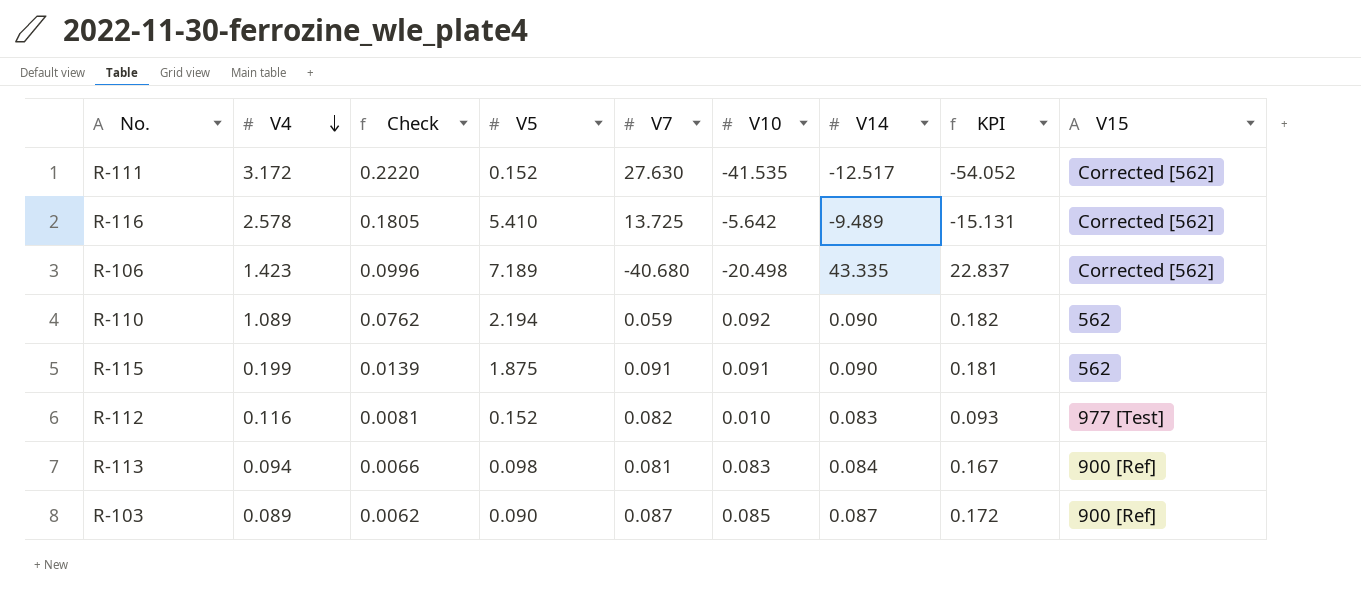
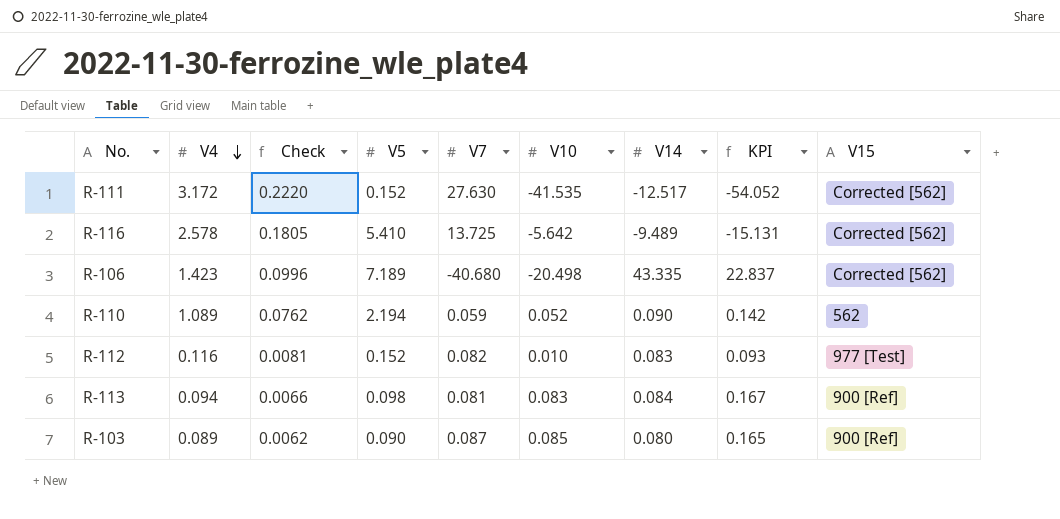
row R-115: 0.199 | 0.0139 | 1.875 | 0.091 | 0.091 | 0.090 | 0.181 | 562 -> none
R-110 | V10: 0.092 -> 0.052
R-110 | KPI: 0.182 -> 0.142
R-103 | V14: 0.087 -> 0.080
R-103 | KPI: 0.172 -> 0.165

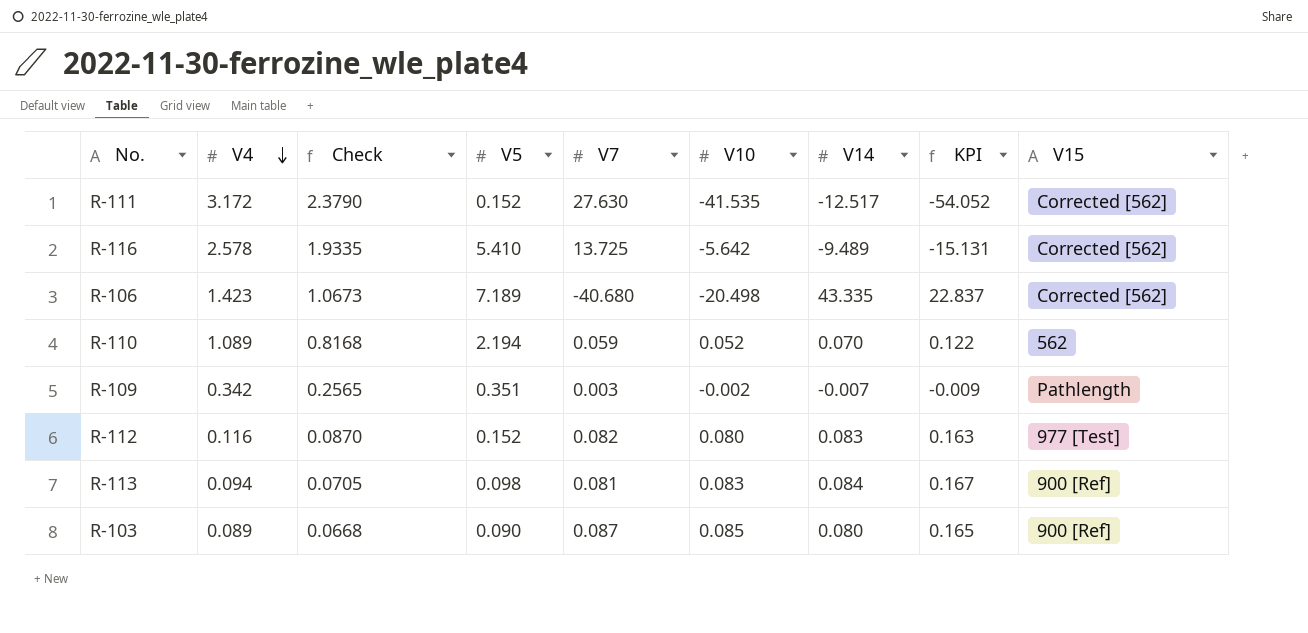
column Check | formula: [V4] * 0.07 -> [V4] * 0.75
R-110 | V14: 0.090 -> 0.070
R-110 | KPI: 0.142 -> 0.122
row R-109: none -> 0.342 | 0.2565 | 0.351 | 0.003 | -0.002 | -0.007 | -0.009 | Pathlength
R-112 | V10: 0.010 -> 0.080
R-112 | KPI: 0.093 -> 0.163

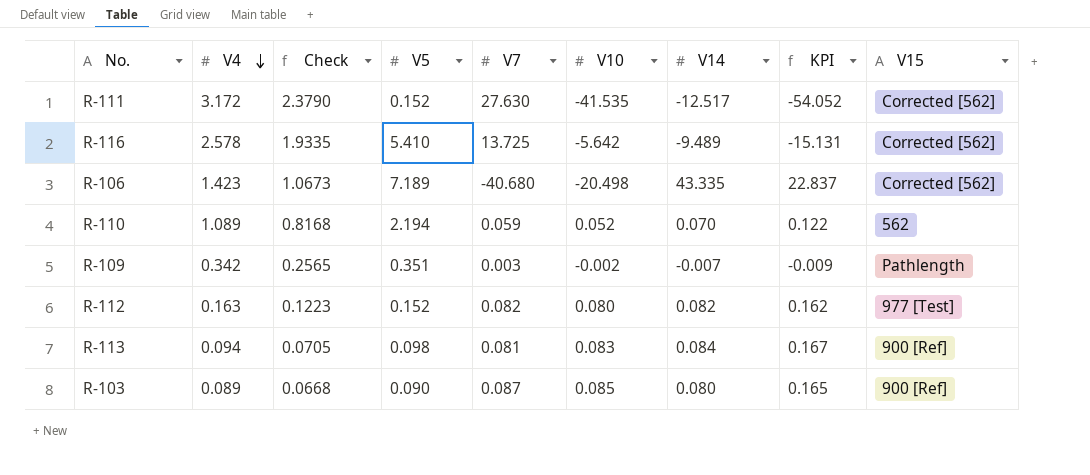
R-112 | V4: 0.116 -> 0.163
R-112 | Check: 0.0870 -> 0.1223
R-112 | V14: 0.083 -> 0.082
R-112 | KPI: 0.163 -> 0.162

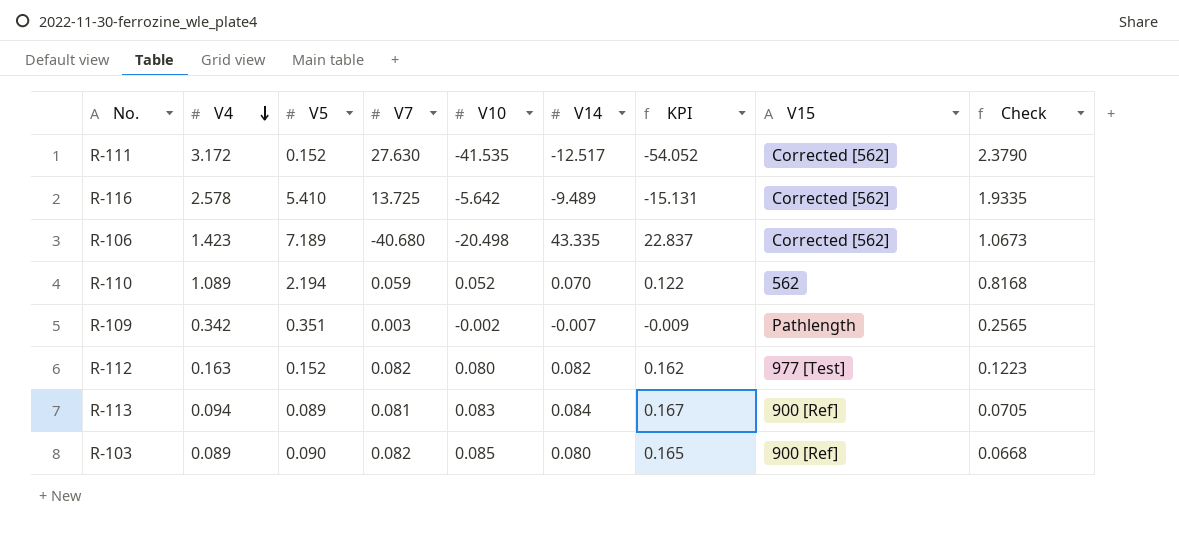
column Check | position: 3 -> 9
R-113 | V5: 0.098 -> 0.089
R-103 | V7: 0.087 -> 0.082

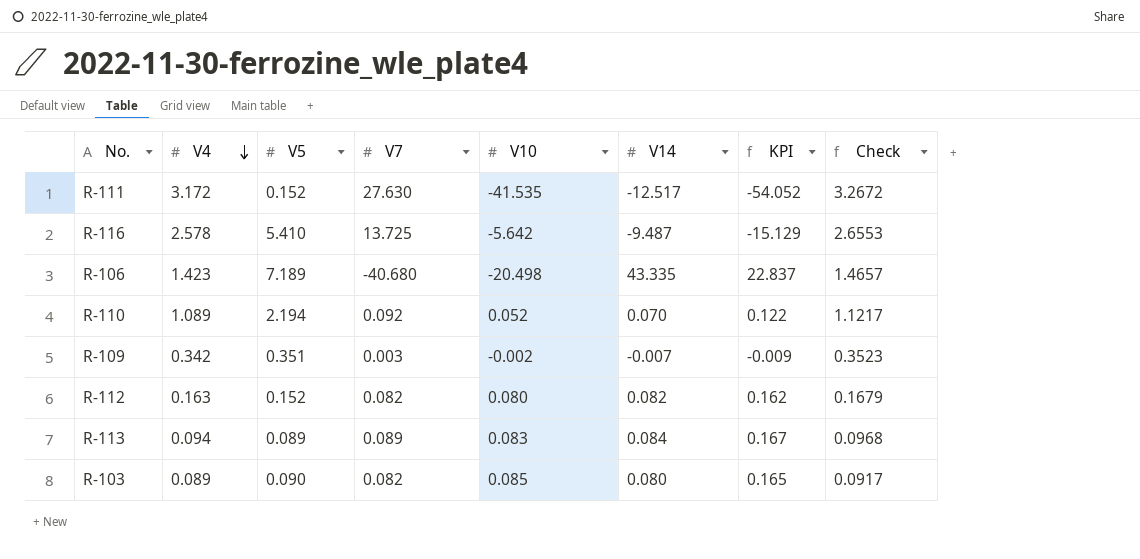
column V15 | position: 8 -> none
column Check | formula: [V4] * 0.75 -> [V4] * 1.03
R-116 | V14: -9.489 -> -9.487
R-116 | KPI: -15.131 -> -15.129
R-110 | V7: 0.059 -> 0.092
R-113 | V7: 0.081 -> 0.089

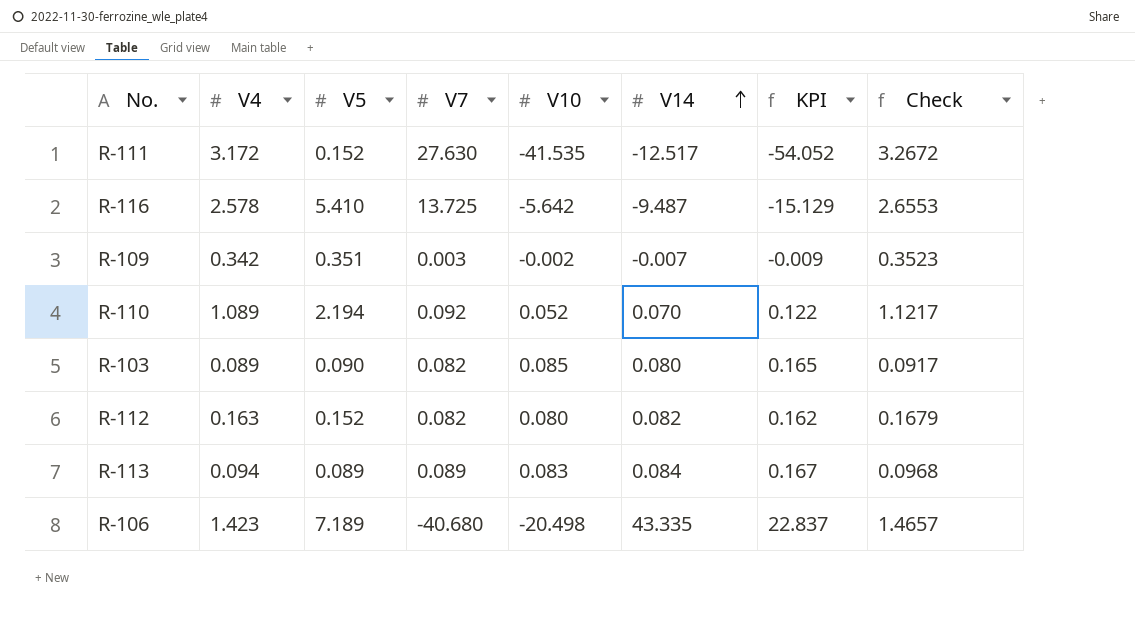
row order: V4 descending -> V14 ascending

